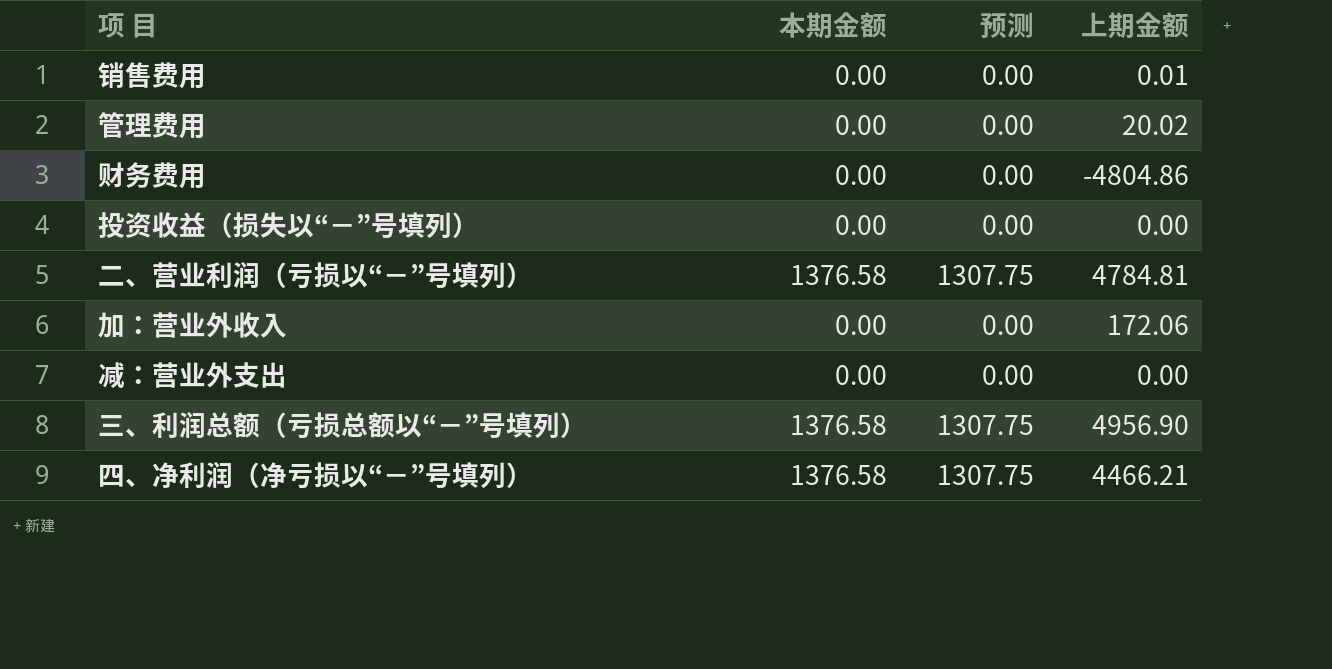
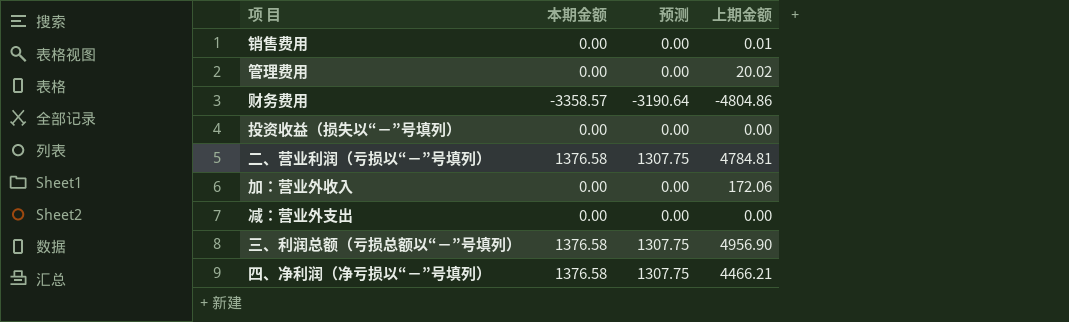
财务费用 | 本期金额: 0.00 -> -3358.57
财务费用 | 预测: 0.00 -> -3190.64

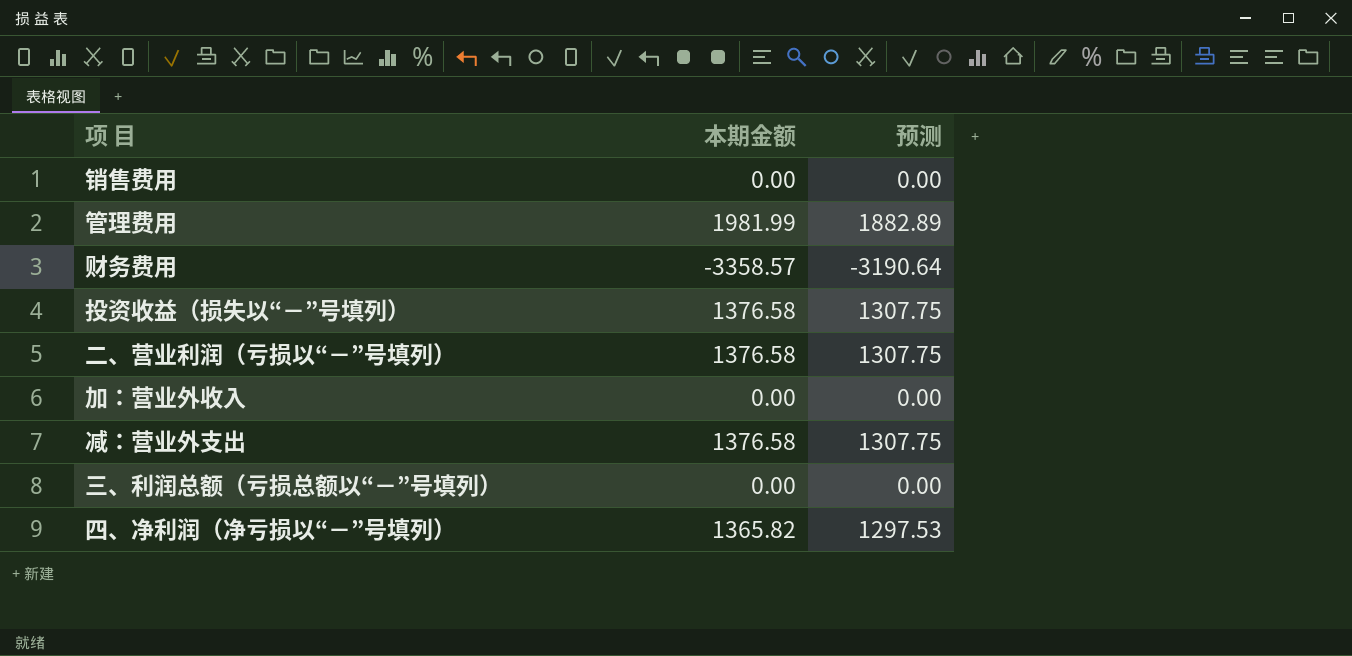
column 上期金额 | position: 4 -> none
管理费用 | 本期金额: 0.00 -> 1981.99
管理费用 | 预测: 0.00 -> 1882.89
投资收益（损失以“－”号填列） | 本期金额: 0.00 -> 1376.58
投资收益（损失以“－”号填列） | 预测: 0.00 -> 1307.75
减：营业外支出 | 本期金额: 0.00 -> 1376.58
减：营业外支出 | 预测: 0.00 -> 1307.75
三、利润总额（亏损总额以“－”号填列） | 本期金额: 1376.58 -> 0.00
三、利润总额（亏损总额以“－”号填列） | 预测: 1307.75 -> 0.00
四、净利润（净亏损以“－”号填列） | 本期金额: 1376.58 -> 1365.82
四、净利润（净亏损以“－”号填列） | 预测: 1307.75 -> 1297.53

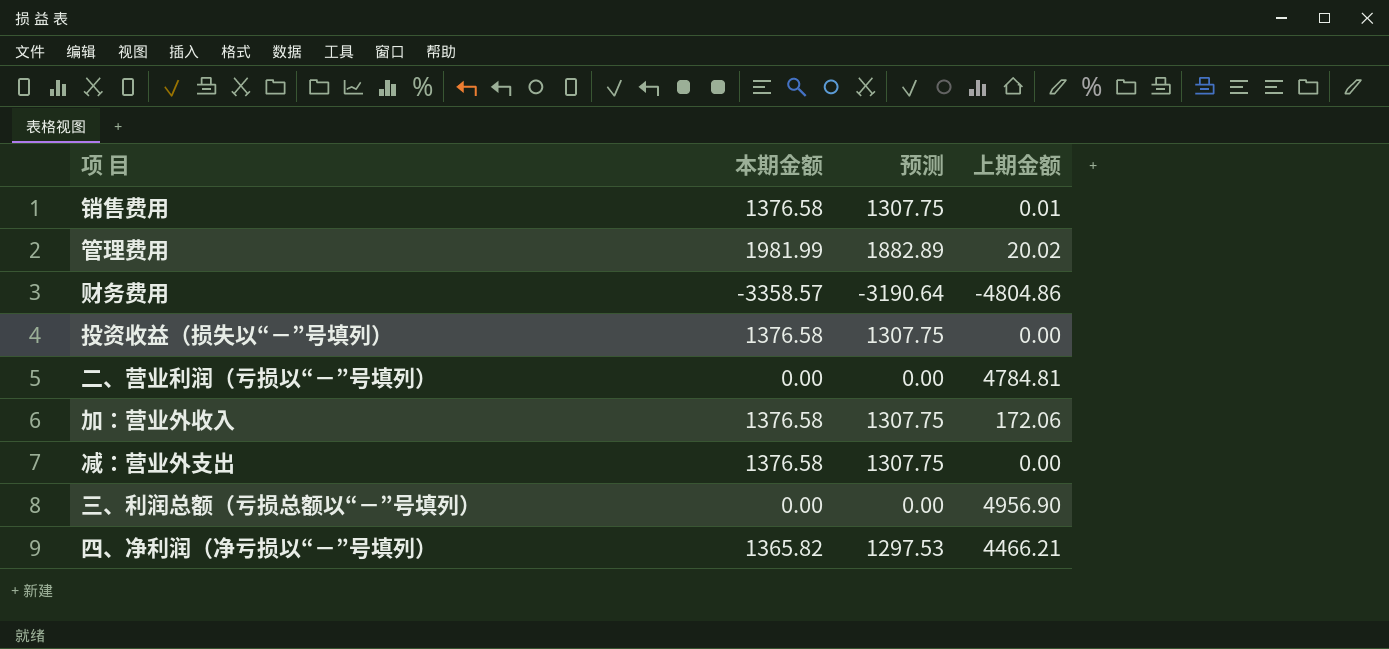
column 上期金额 | position: none -> 4
销售费用 | 本期金额: 0.00 -> 1376.58
销售费用 | 预测: 0.00 -> 1307.75
二、营业利润（亏损以“－”号填列） | 本期金额: 1376.58 -> 0.00
二、营业利润（亏损以“－”号填列） | 预测: 1307.75 -> 0.00
加：营业外收入 | 本期金额: 0.00 -> 1376.58
加：营业外收入 | 预测: 0.00 -> 1307.75

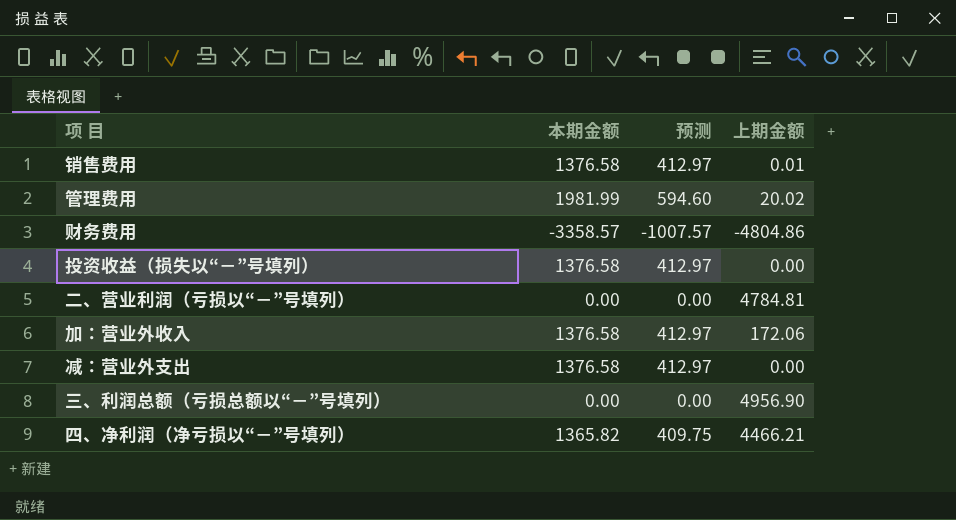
column 预测 | formula: [本期金额] * 0.95 -> [本期金额] * 0.3

